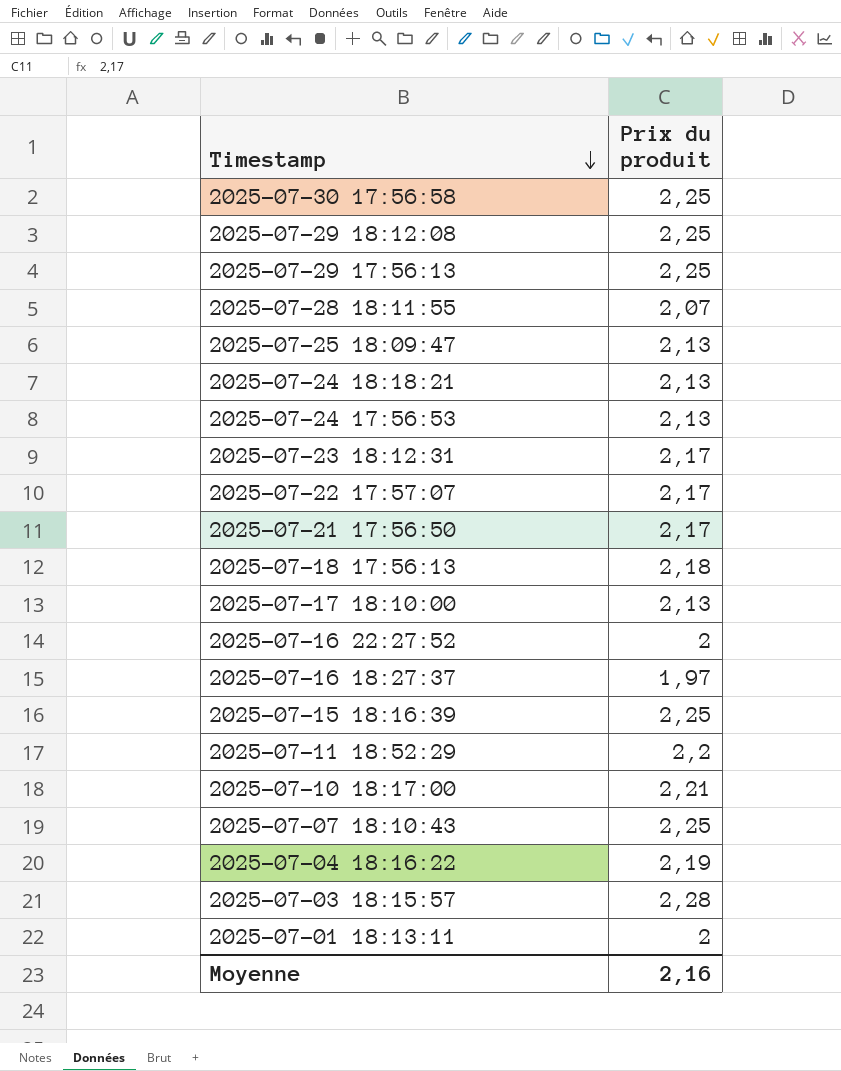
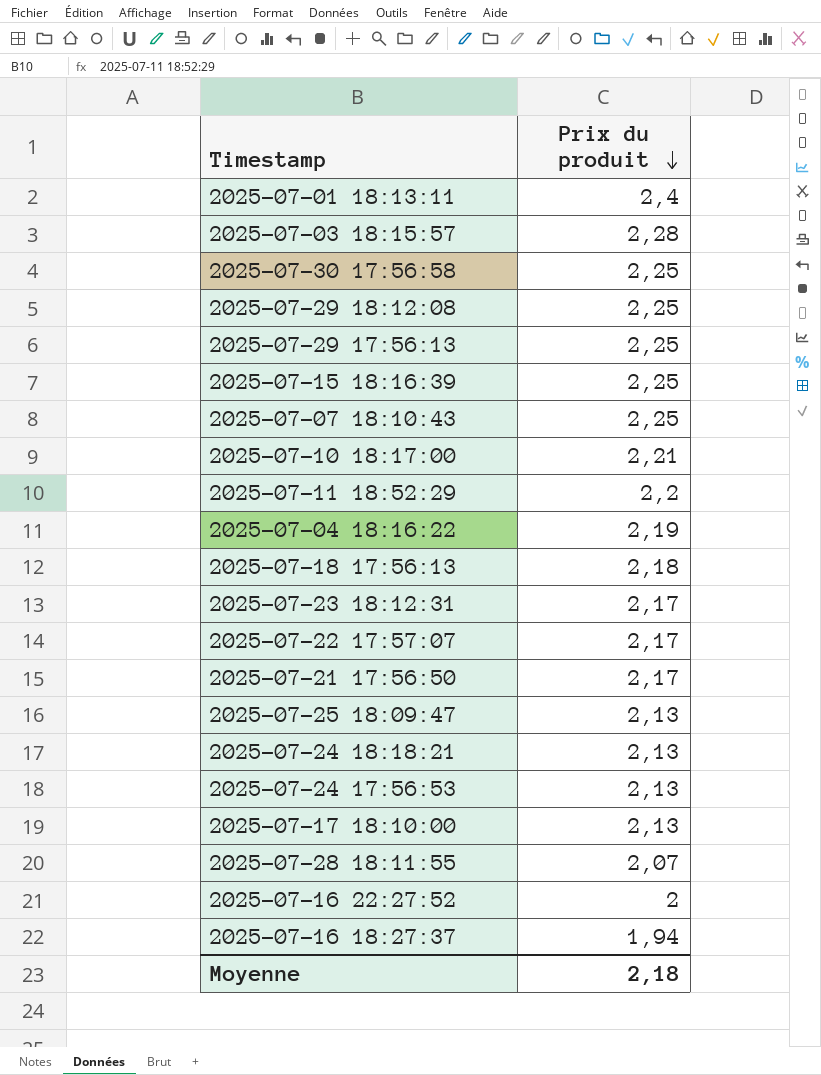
row order: Timestamp descending -> Prix du produit descending
2025-07-01 18:13:11 | Prix du produit: 2 -> 2,4
2025-07-16 18:27:37 | Prix du produit: 1,97 -> 1,94
Moyenne | Prix du produit: 2,16 -> 2,18

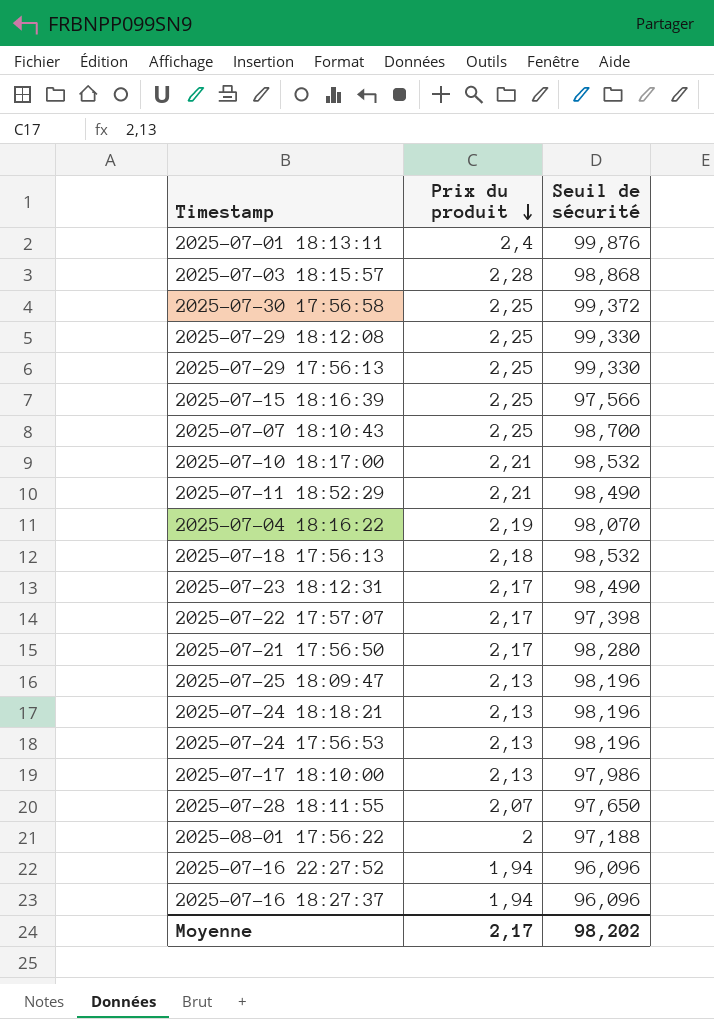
column Seuil de sécurité | position: none -> 3
2025-07-11 18:52:29 | Prix du produit: 2,2 -> 2,21
row 2025-08-01 17:56:22: none -> 2 | 97,188
2025-07-16 22:27:52 | Prix du produit: 2 -> 1,94
Moyenne | Prix du produit: 2,18 -> 2,17

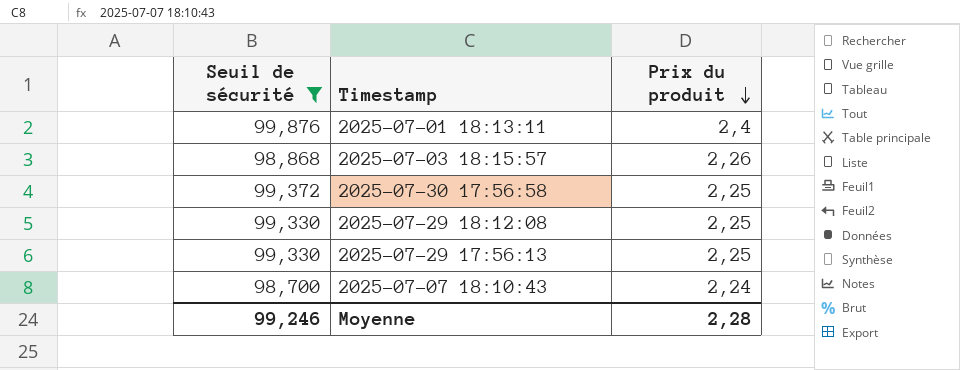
filter: none -> Seuil de sécurité >= 98,700
column Seuil de sécurité | position: 3 -> 1
2025-07-03 18:15:57 | Prix du produit: 2,28 -> 2,26
2025-07-07 18:10:43 | Prix du produit: 2,25 -> 2,24
Moyenne | Seuil de sécurité: 98,202 -> 99,246
Moyenne | Prix du produit: 2,17 -> 2,28

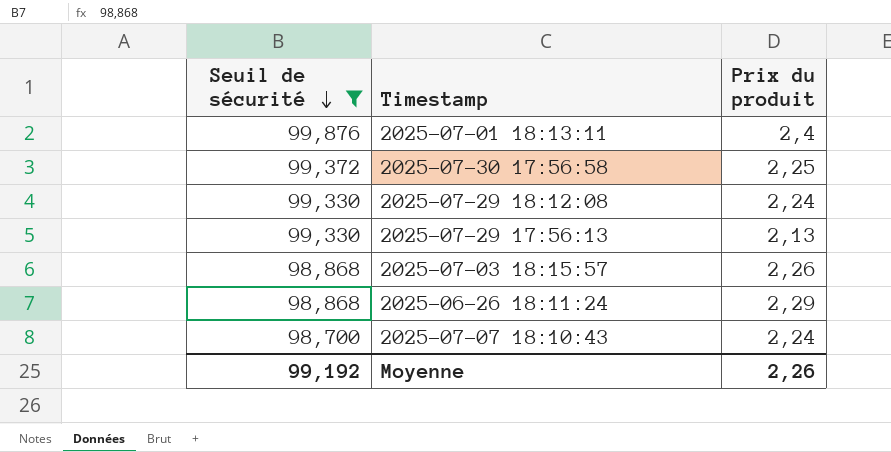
row order: Prix du produit descending -> Seuil de sécurité descending
2025-07-29 18:12:08 | Prix du produit: 2,25 -> 2,24
2025-07-29 17:56:13 | Prix du produit: 2,25 -> 2,13
row 2025-06-26 18:11:24: none -> 98,868 | 2,29
Moyenne | Seuil de sécurité: 99,246 -> 99,192
Moyenne | Prix du produit: 2,28 -> 2,26

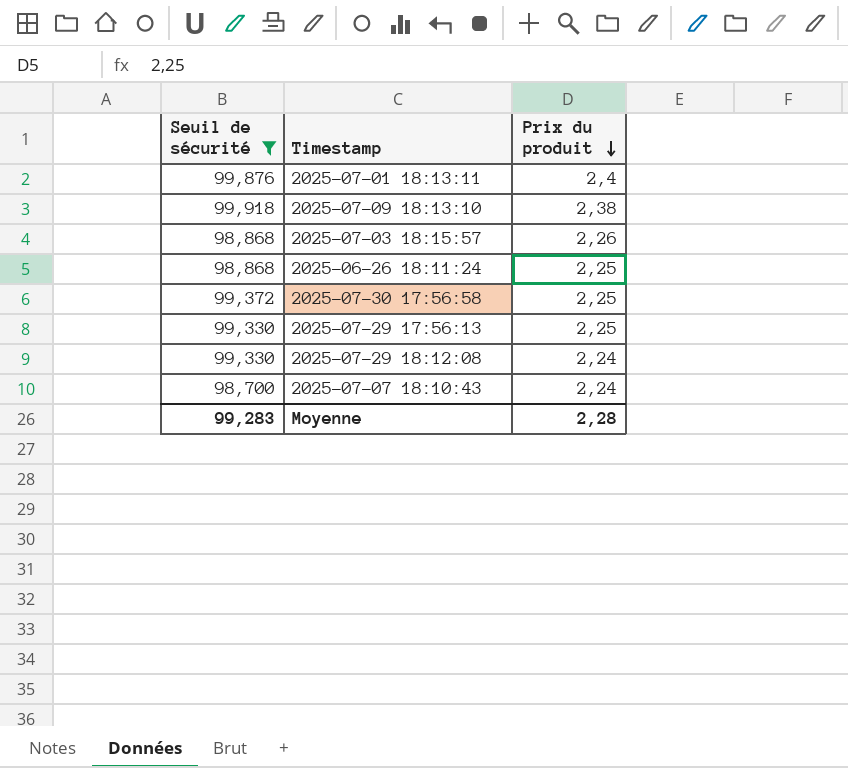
row order: Seuil de sécurité descending -> Prix du produit descending
row 2025-07-09 18:13:10: none -> 99,918 | 2,38
2025-06-26 18:11:24 | Prix du produit: 2,29 -> 2,25
2025-07-29 17:56:13 | Prix du produit: 2,13 -> 2,25
Moyenne | Seuil de sécurité: 99,192 -> 99,283
Moyenne | Prix du produit: 2,26 -> 2,28

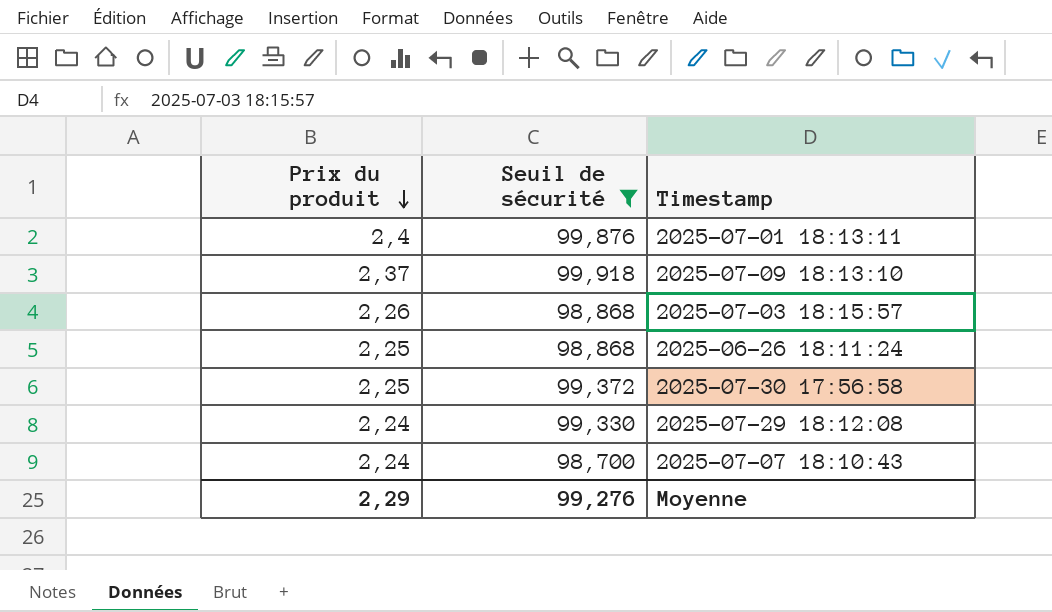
column Prix du produit | position: 3 -> 1
row 2025-07-29 17:56:13: 99,330 | 2,25 -> none
2025-07-09 18:13:10 | Prix du produit: 2,38 -> 2,37
Moyenne | Prix du produit: 2,28 -> 2,29
Moyenne | Seuil de sécurité: 99,283 -> 99,276

